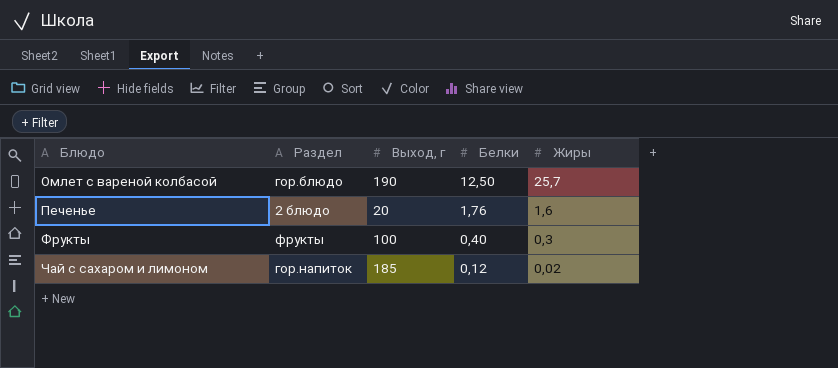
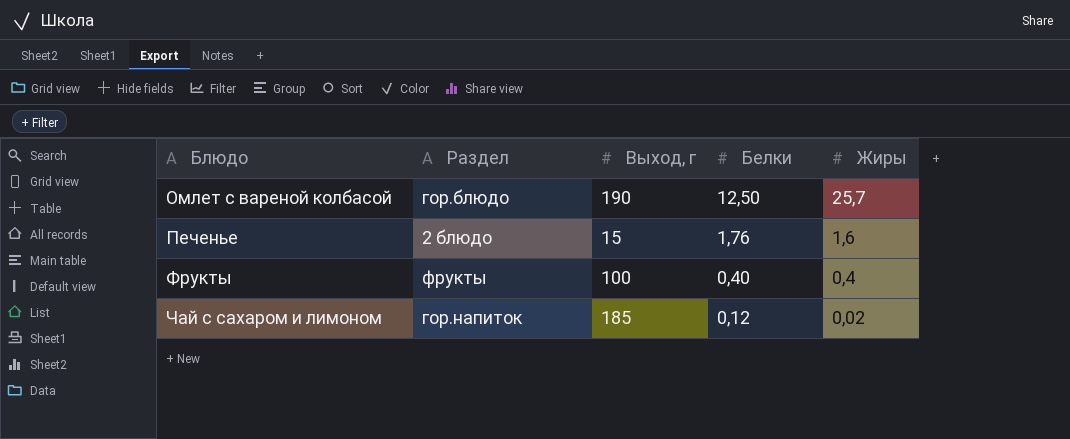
Печенье | Выход, г: 20 -> 15
Фрукты | Жиры: 0,3 -> 0,4

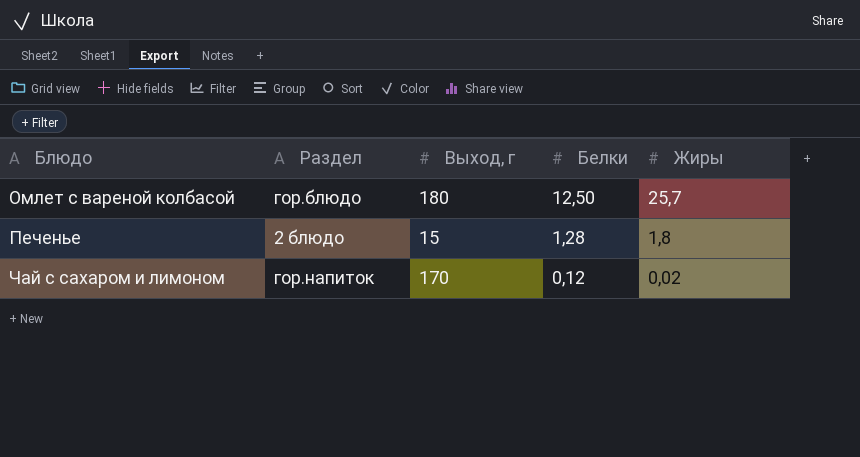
row Фрукты: фрукты | 100 | 0,40 | 0,4 -> none
Омлет с вареной колбасой | Выход, г: 190 -> 180
Печенье | Белки: 1,76 -> 1,28
Печенье | Жиры: 1,6 -> 1,8
Чай с сахаром и лимоном | Выход, г: 185 -> 170

